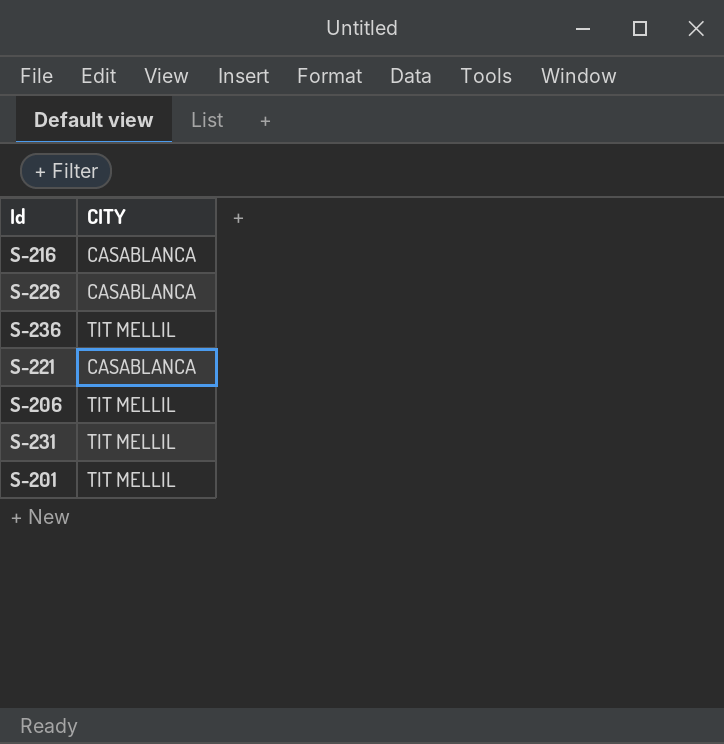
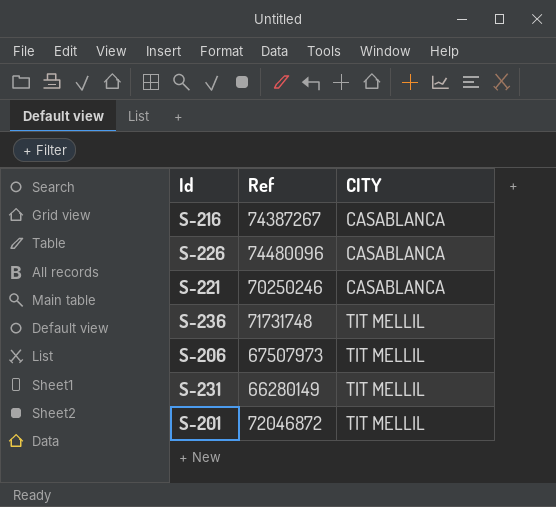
row order: none -> CITY ascending
column Ref | position: none -> 2

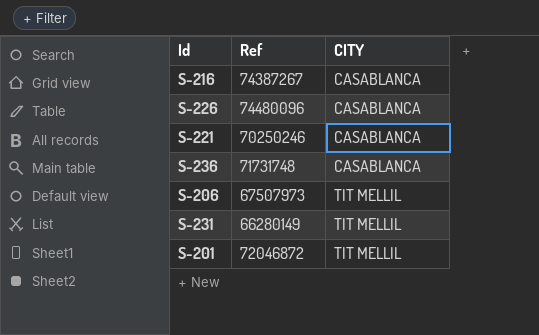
S-236 | CITY: TIT MELLIL -> CASABLANCA

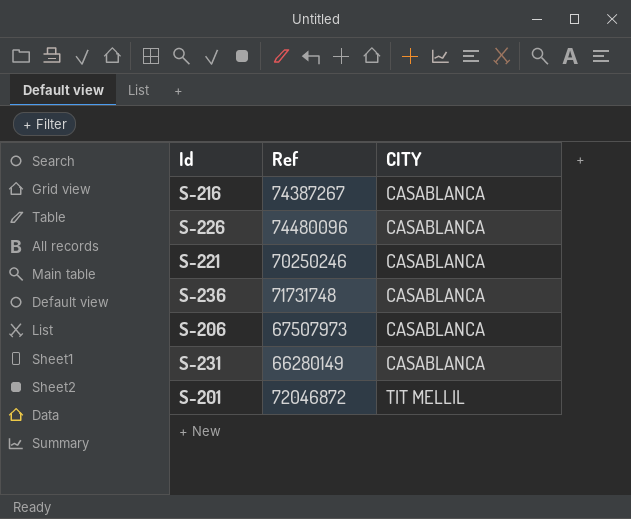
S-206 | CITY: TIT MELLIL -> CASABLANCA
S-231 | CITY: TIT MELLIL -> CASABLANCA

